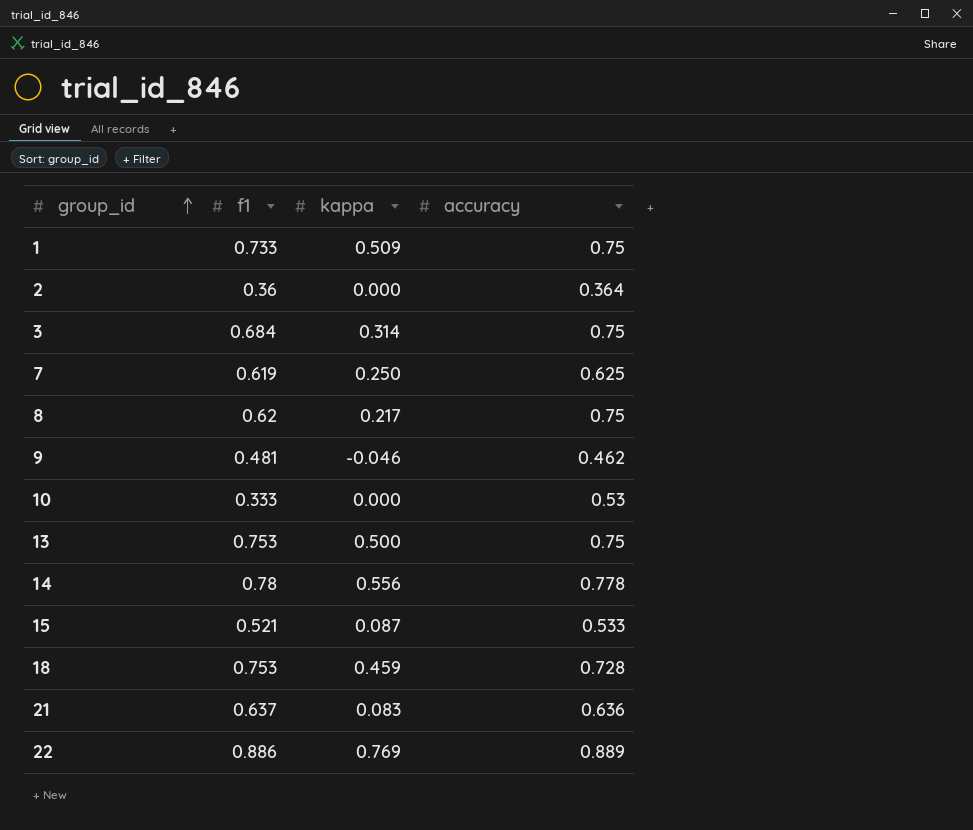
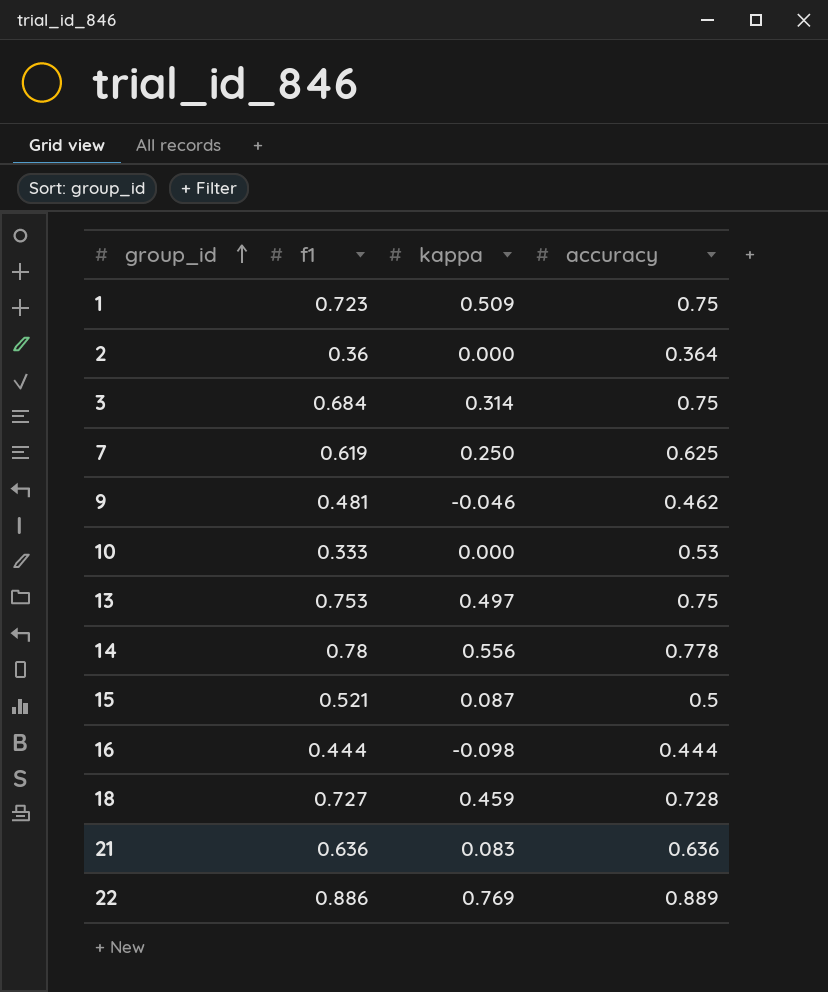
row 8: 0.62 | 0.217 | 0.75 -> none
1 | f1: 0.733 -> 0.723
13 | kappa: 0.500 -> 0.497
15 | accuracy: 0.533 -> 0.5
row 16: none -> 0.444 | -0.098 | 0.444
18 | f1: 0.753 -> 0.727
21 | f1: 0.637 -> 0.636

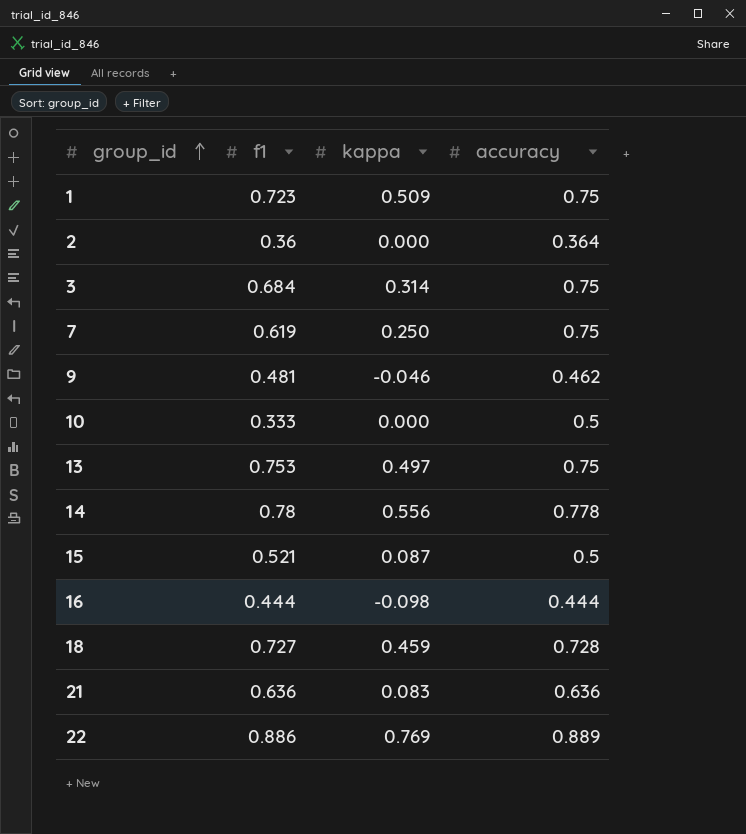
7 | accuracy: 0.625 -> 0.75
10 | accuracy: 0.53 -> 0.5

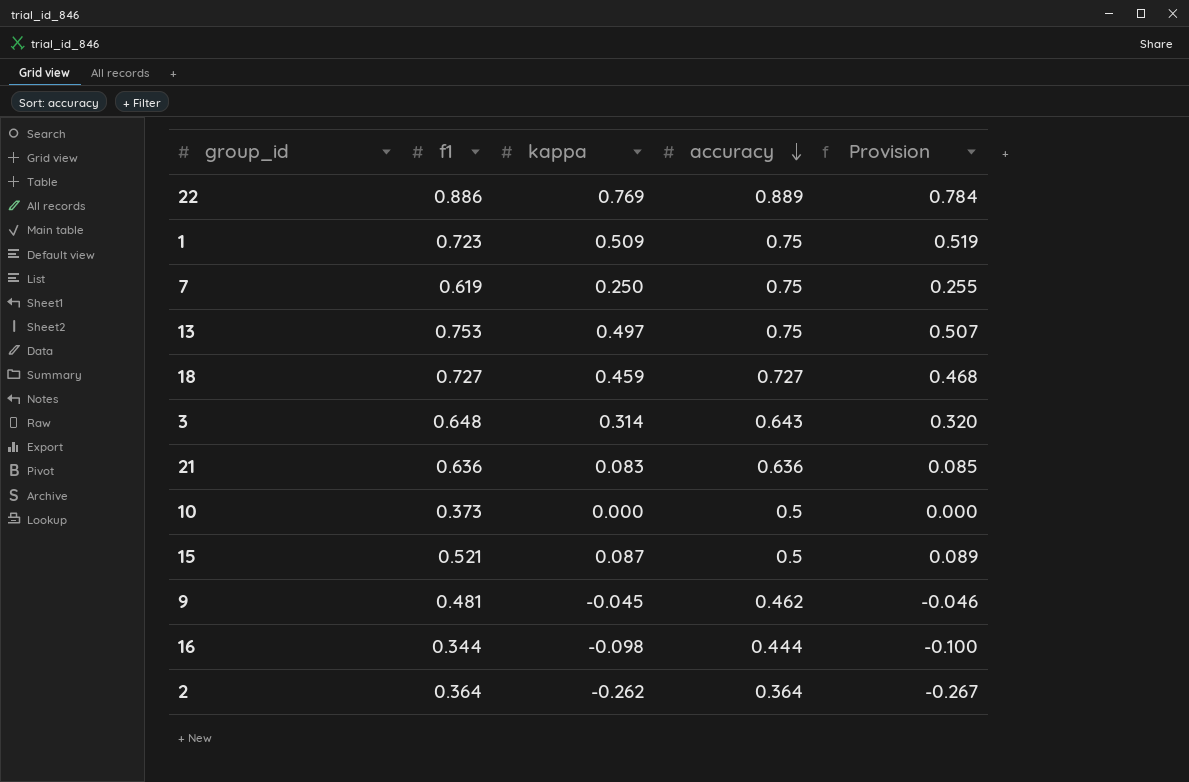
row order: group_id ascending -> accuracy descending
column Provision | formula: none -> [kappa] * 1.02
row 14: 0.78 | 0.556 | 0.778 -> none
18 | accuracy: 0.728 -> 0.727
3 | f1: 0.684 -> 0.648
3 | accuracy: 0.75 -> 0.643
10 | f1: 0.333 -> 0.373
9 | kappa: -0.046 -> -0.045
16 | f1: 0.444 -> 0.344
2 | f1: 0.36 -> 0.364
2 | kappa: 0.000 -> -0.262

